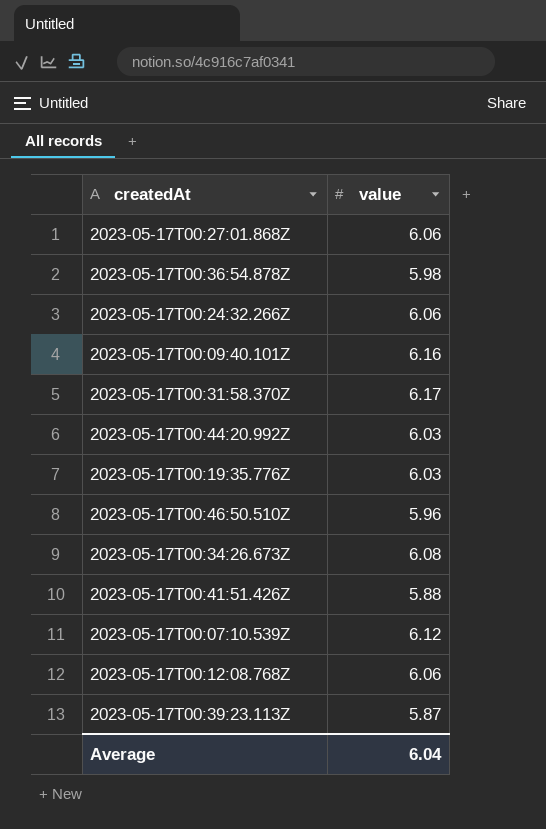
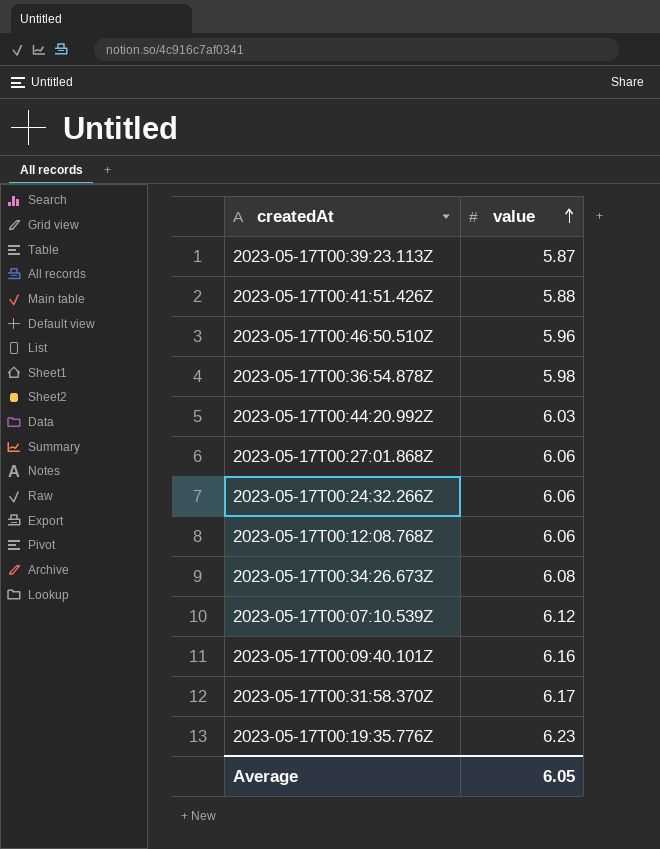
row order: none -> value ascending
2023-05-17T00:19:35.776Z | value: 6.03 -> 6.23
Average | value: 6.04 -> 6.05

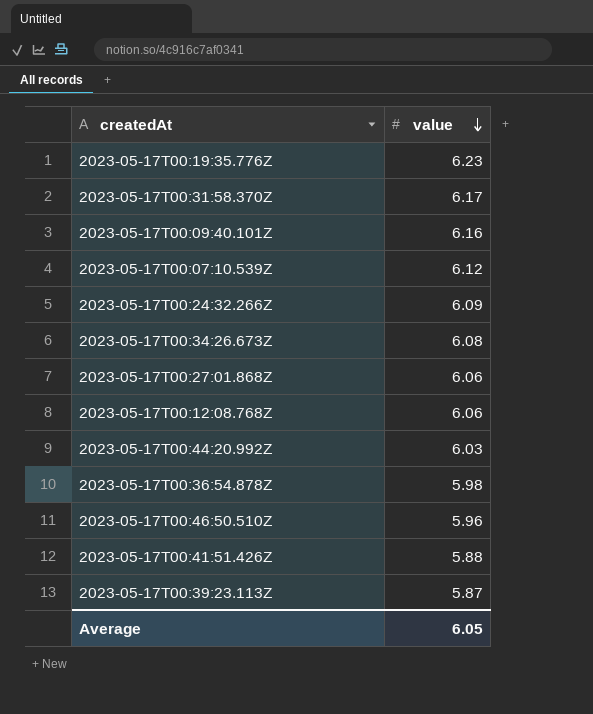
row order: value ascending -> value descending
2023-05-17T00:24:32.266Z | value: 6.06 -> 6.09

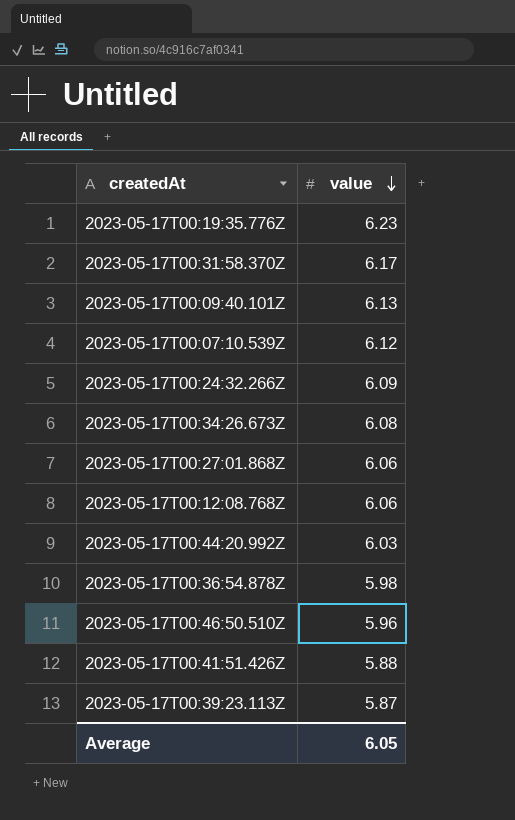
2023-05-17T00:09:40.101Z | value: 6.16 -> 6.13

